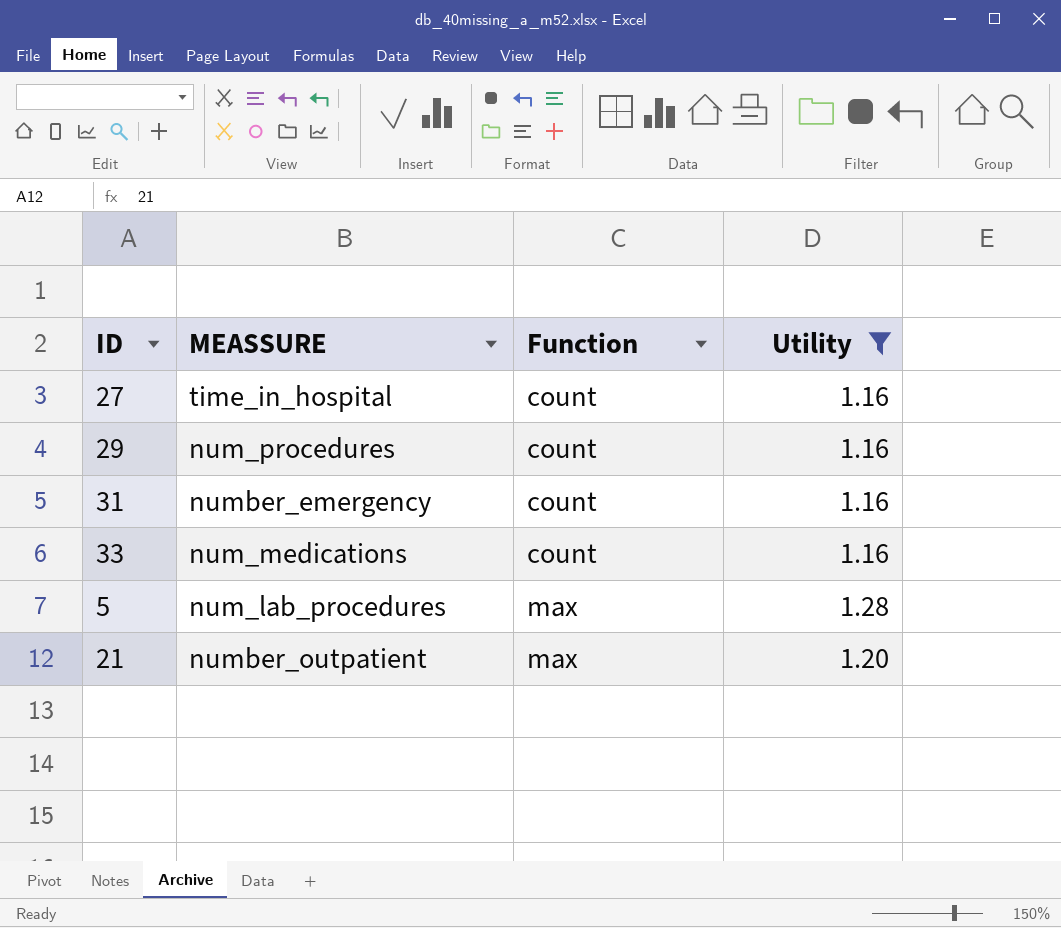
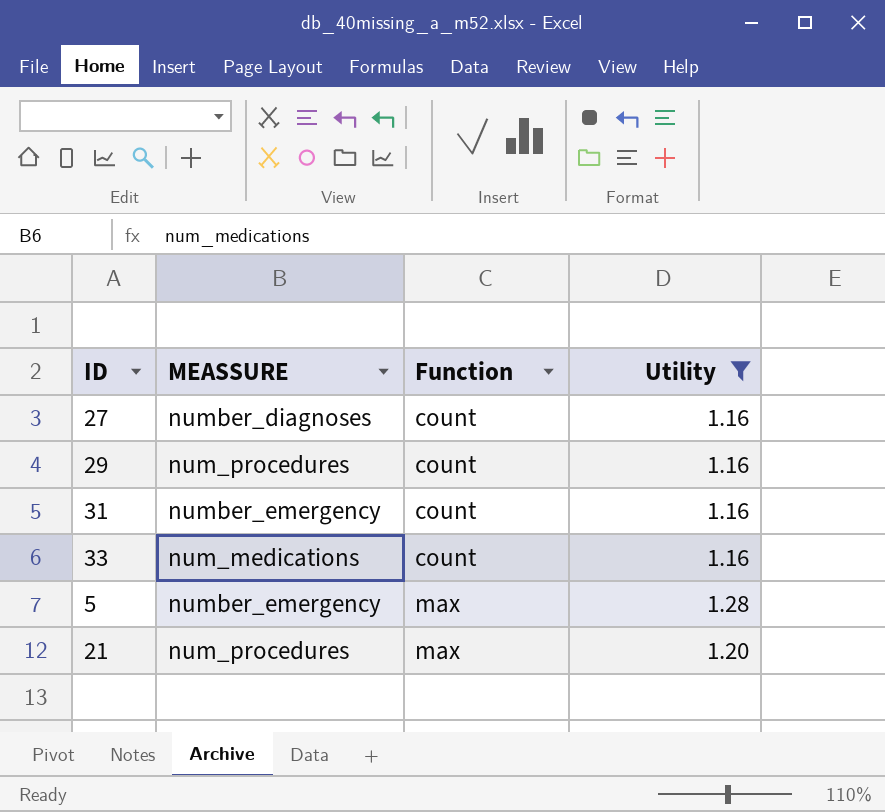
27 | MEASSURE: time_in_hospital -> number_diagnoses
5 | MEASSURE: num_lab_procedures -> number_emergency
21 | MEASSURE: number_outpatient -> num_procedures

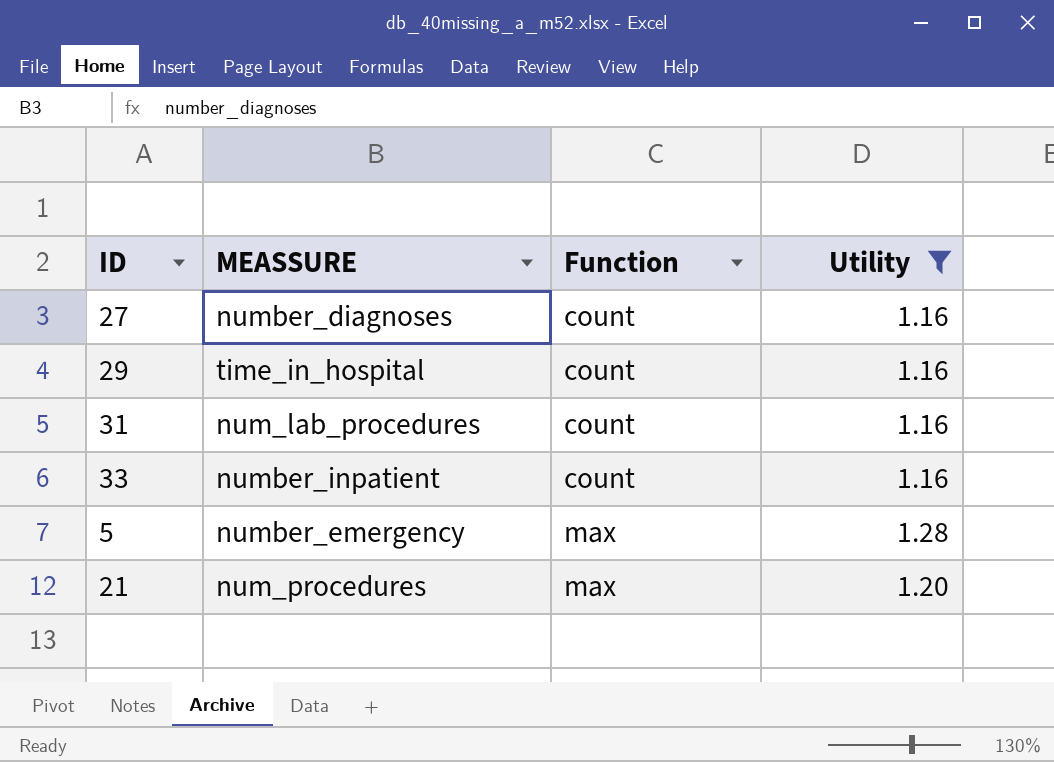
29 | MEASSURE: num_procedures -> time_in_hospital
31 | MEASSURE: number_emergency -> num_lab_procedures
33 | MEASSURE: num_medications -> number_inpatient

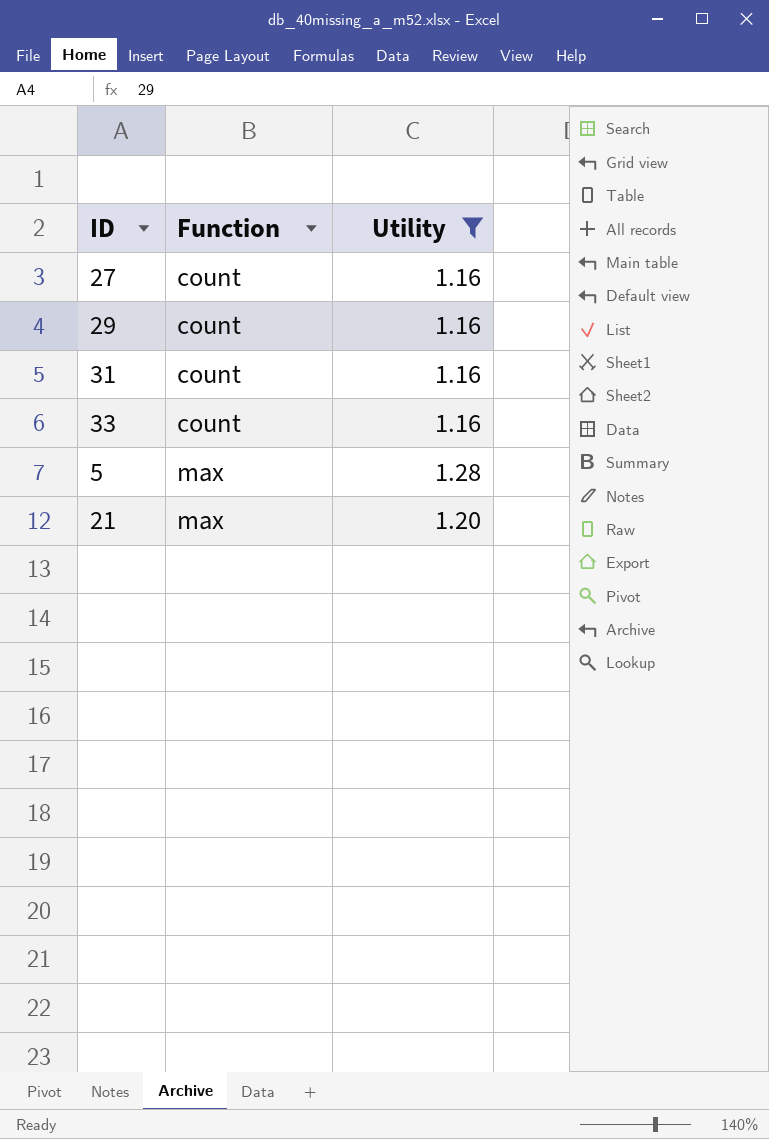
column MEASSURE | position: 2 -> none

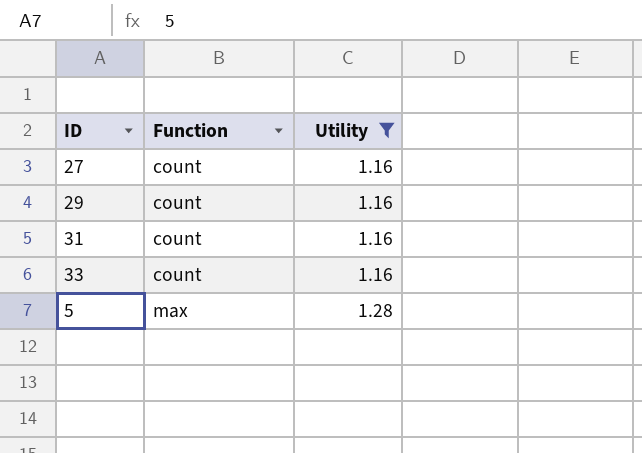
row 21: max | 1.20 -> none

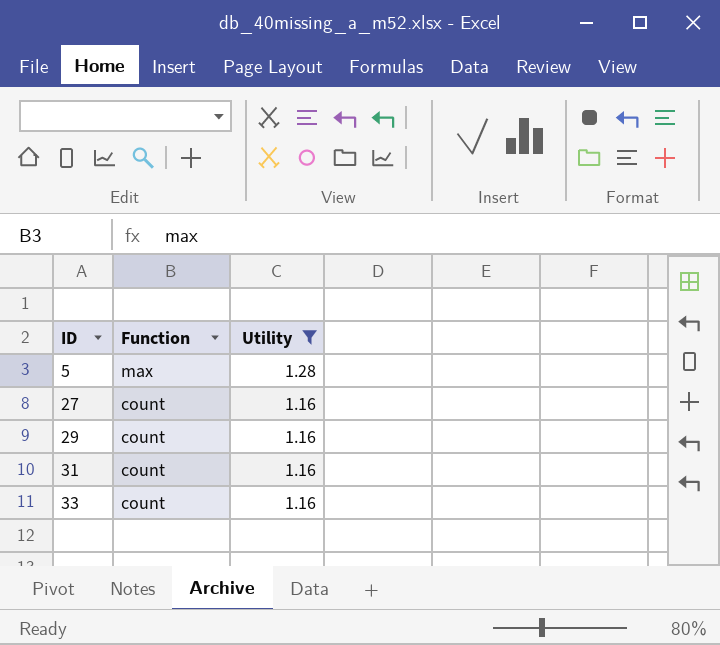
row order: Function ascending -> ID ascending

